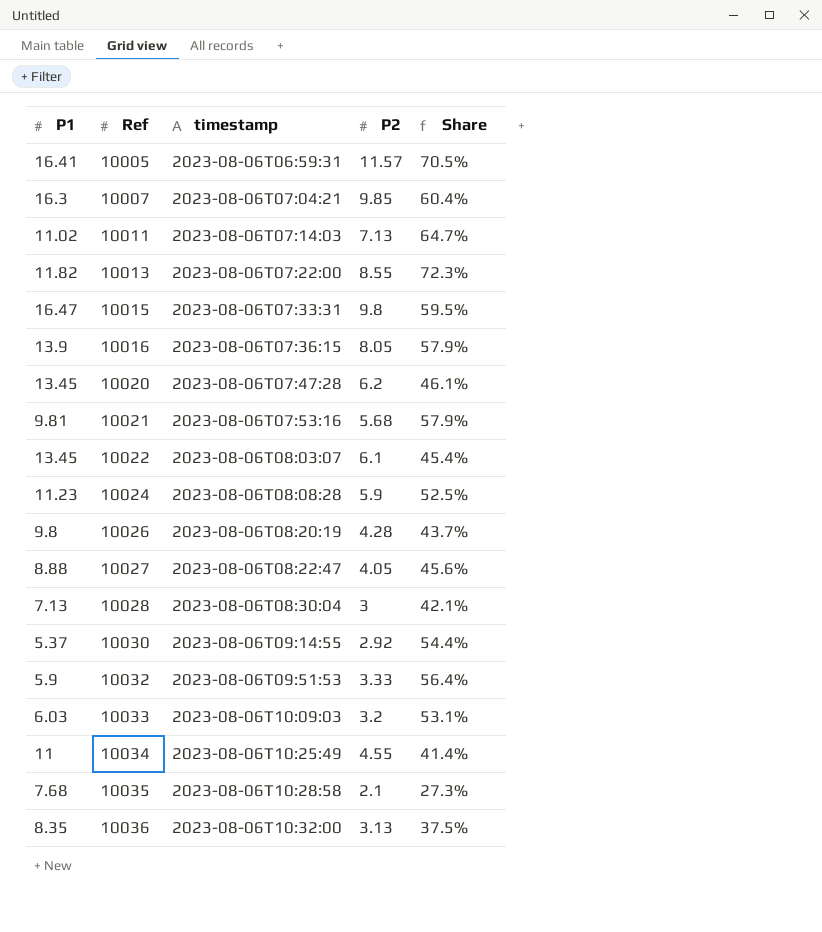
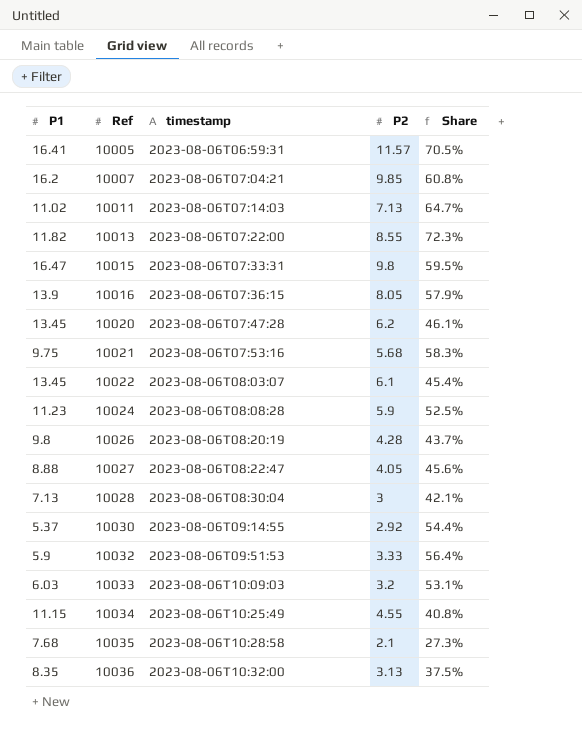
10007 | P1: 16.3 -> 16.2
10007 | Share: 60.4% -> 60.8%
10021 | P1: 9.81 -> 9.75
10021 | Share: 57.9% -> 58.3%
10034 | P1: 11 -> 11.15
10034 | Share: 41.4% -> 40.8%

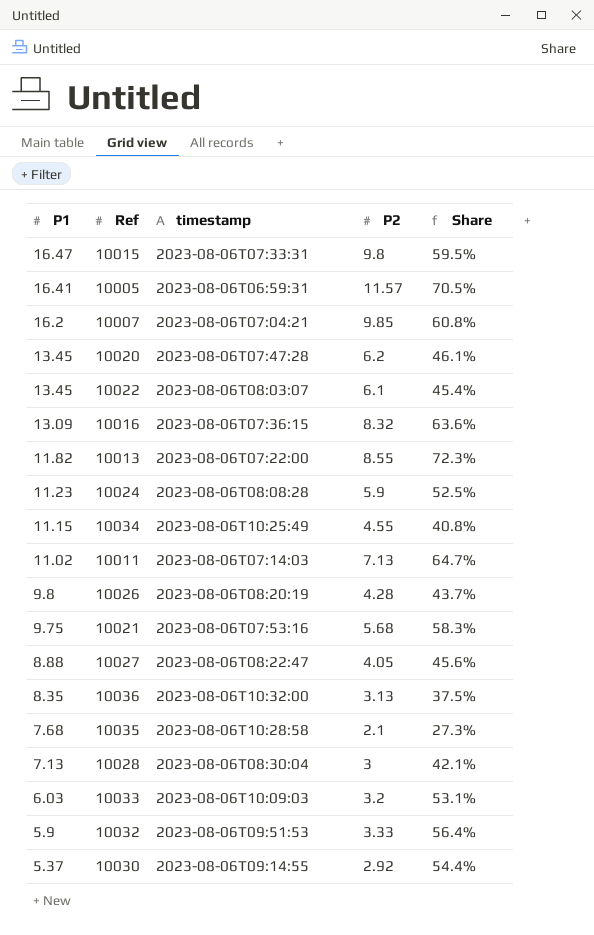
row order: Ref ascending -> P1 descending
10016 | P1: 13.9 -> 13.09
10016 | P2: 8.05 -> 8.32
10016 | Share: 57.9% -> 63.6%

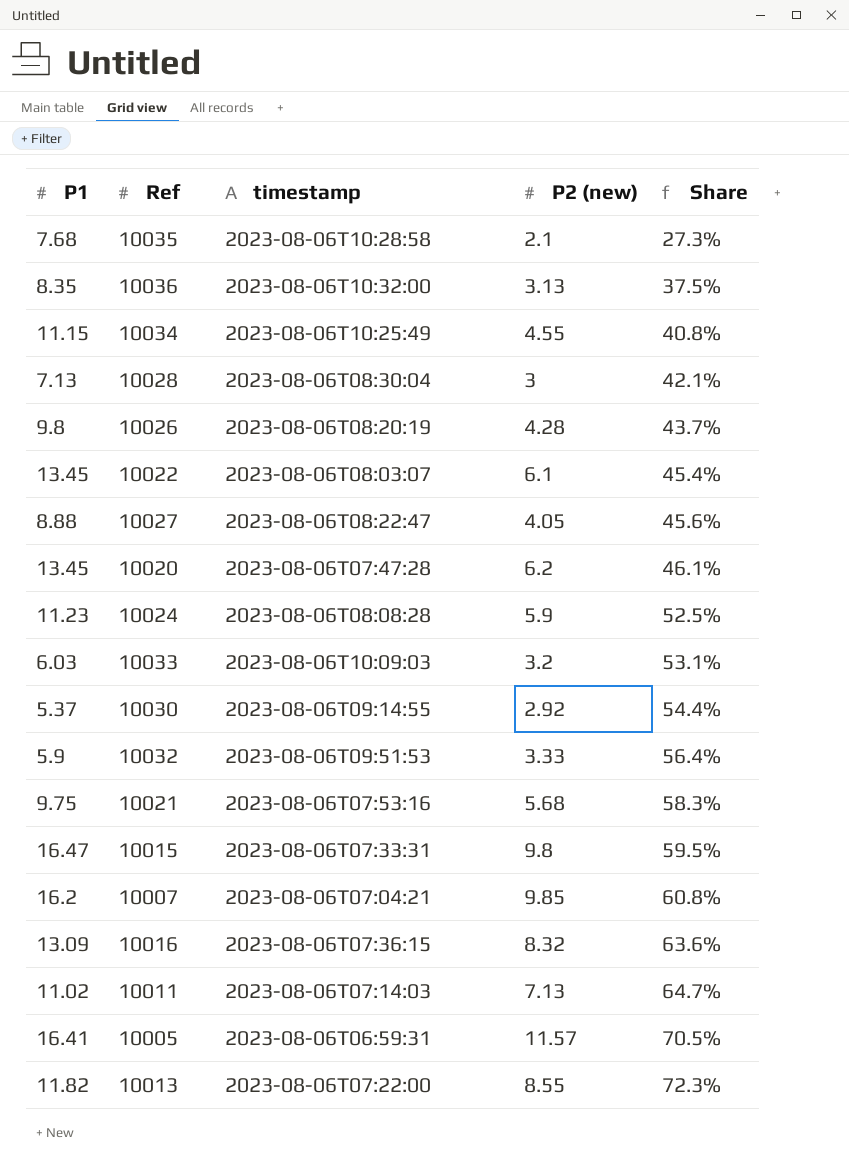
row order: P1 descending -> Share ascending
column name: P2 -> P2 (new)

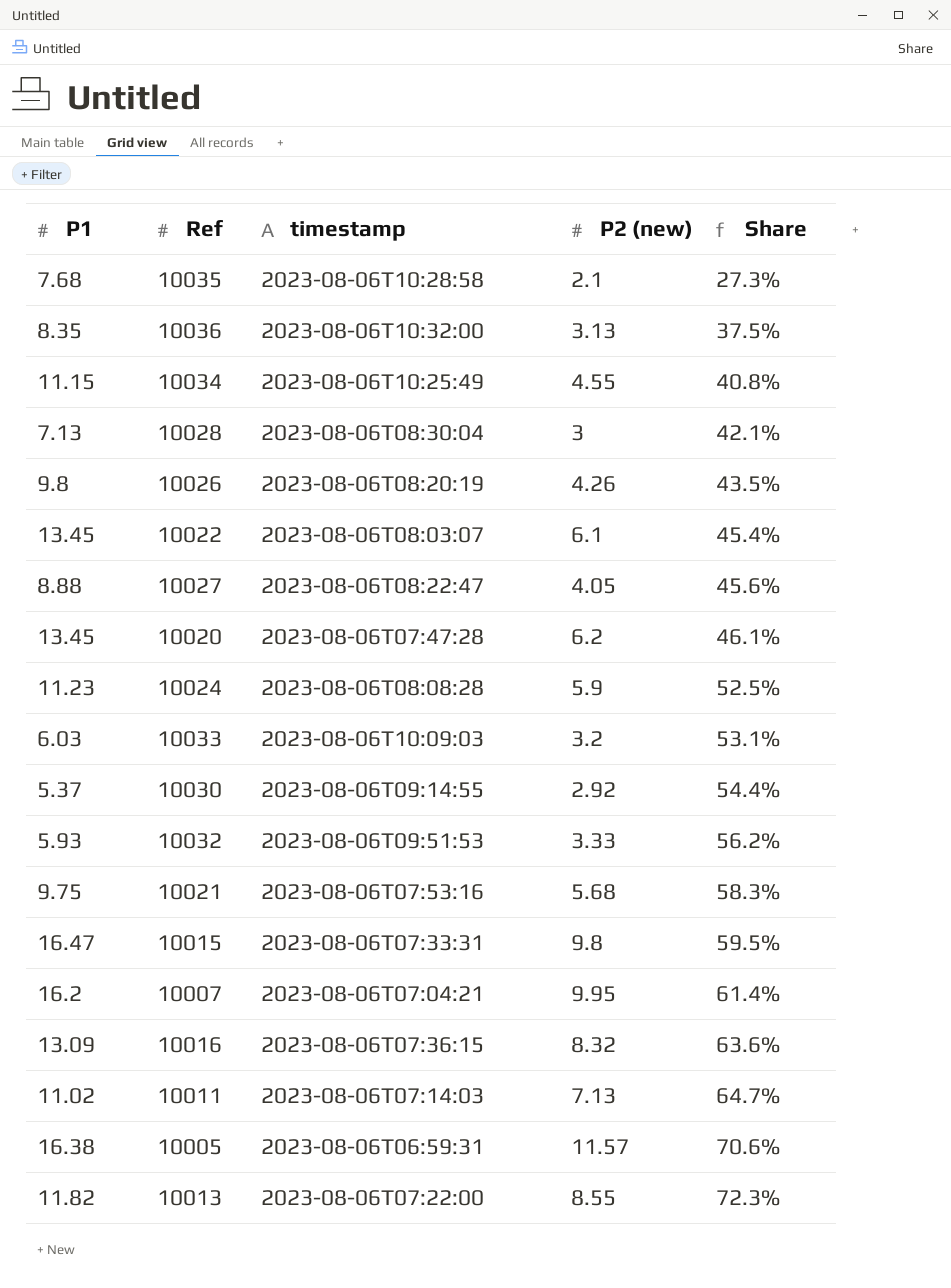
10026 | P2 (new): 4.28 -> 4.26
10026 | Share: 43.7% -> 43.5%
10032 | P1: 5.9 -> 5.93
10032 | Share: 56.4% -> 56.2%
10007 | P2 (new): 9.85 -> 9.95
10007 | Share: 60.8% -> 61.4%
10005 | P1: 16.41 -> 16.38
10005 | Share: 70.5% -> 70.6%

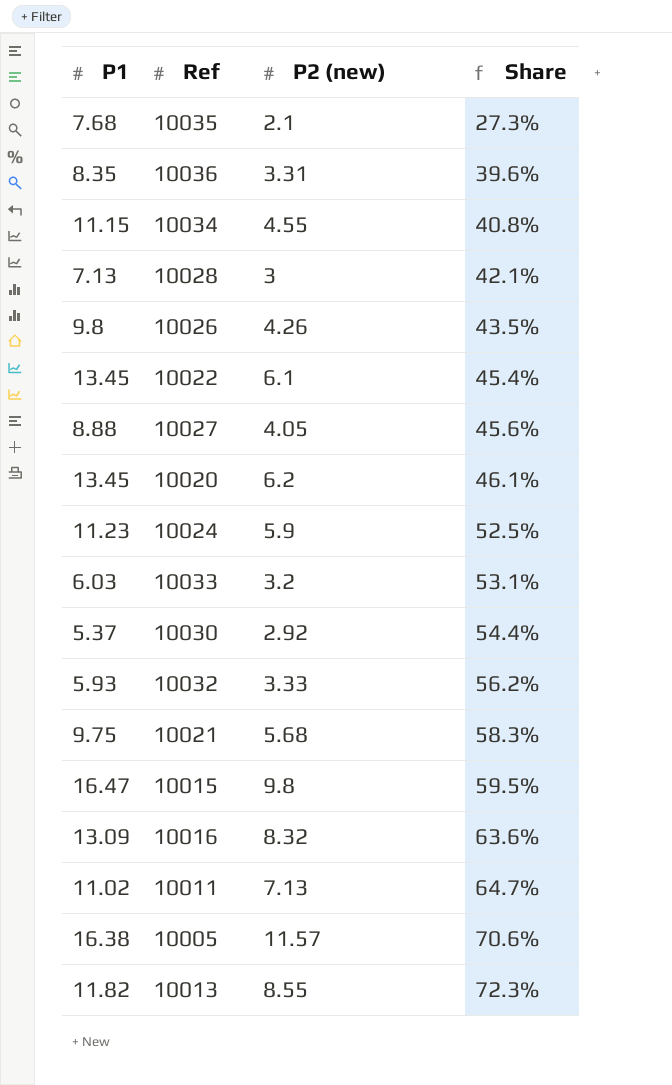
column timestamp | position: 3 -> none
row 10007: 16.2 | 2023-08-06T07:04:21 | 9.95 | 61.4% -> none
10036 | P2 (new): 3.13 -> 3.31
10036 | Share: 37.5% -> 39.6%

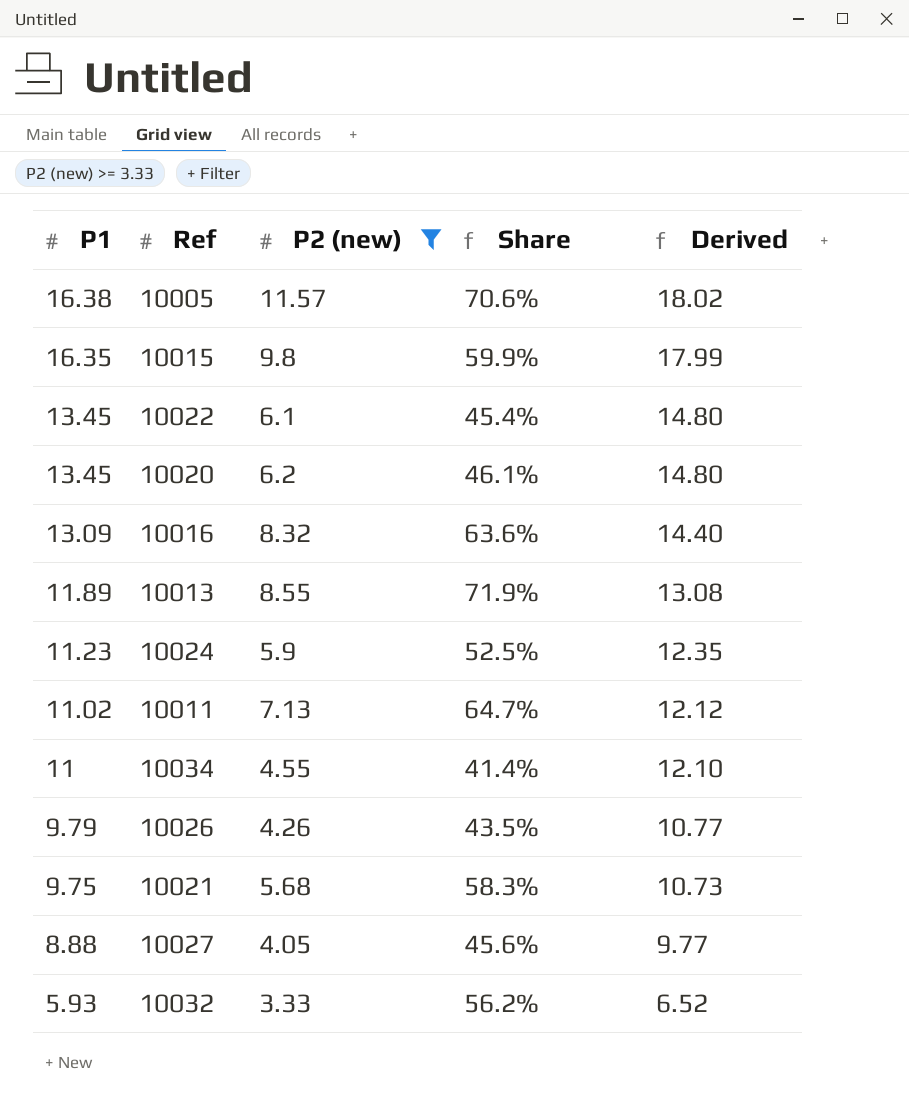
filter: none -> P2 (new) >= 3.33
row order: Share ascending -> P1 descending
column Derived | formula: none -> [P1] * 1.1
10015 | P1: 16.47 -> 16.35
10015 | Share: 59.5% -> 59.9%
10013 | P1: 11.82 -> 11.89
10013 | Share: 72.3% -> 71.9%
10034 | P1: 11.15 -> 11
10034 | Share: 40.8% -> 41.4%
10026 | P1: 9.8 -> 9.79

